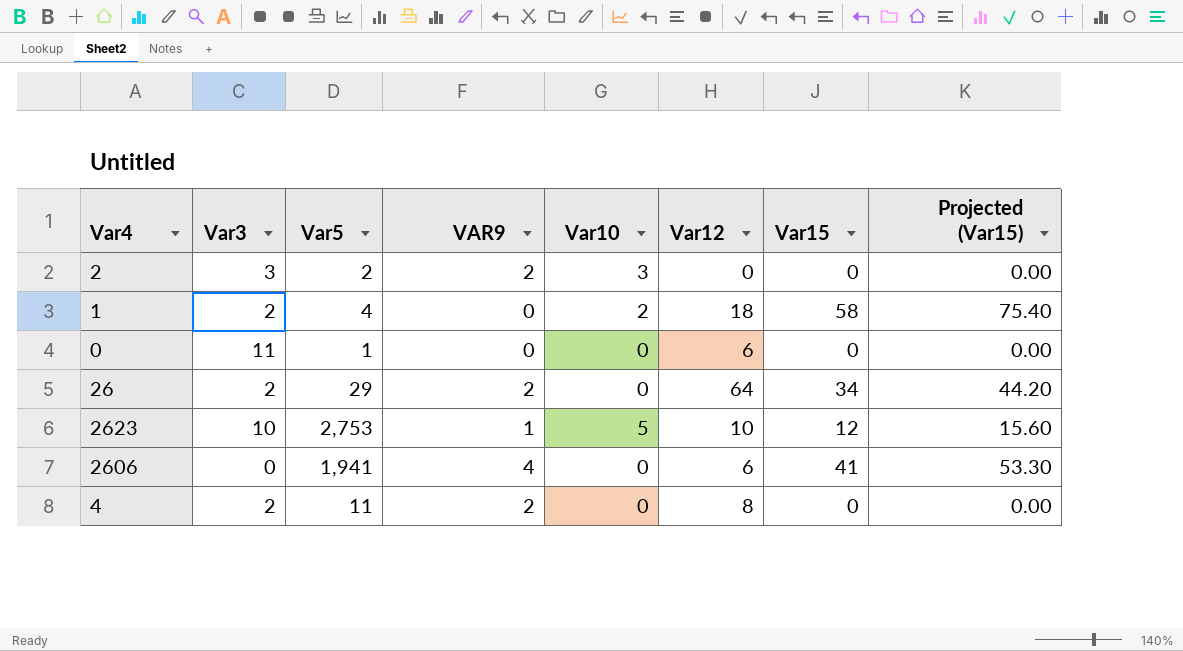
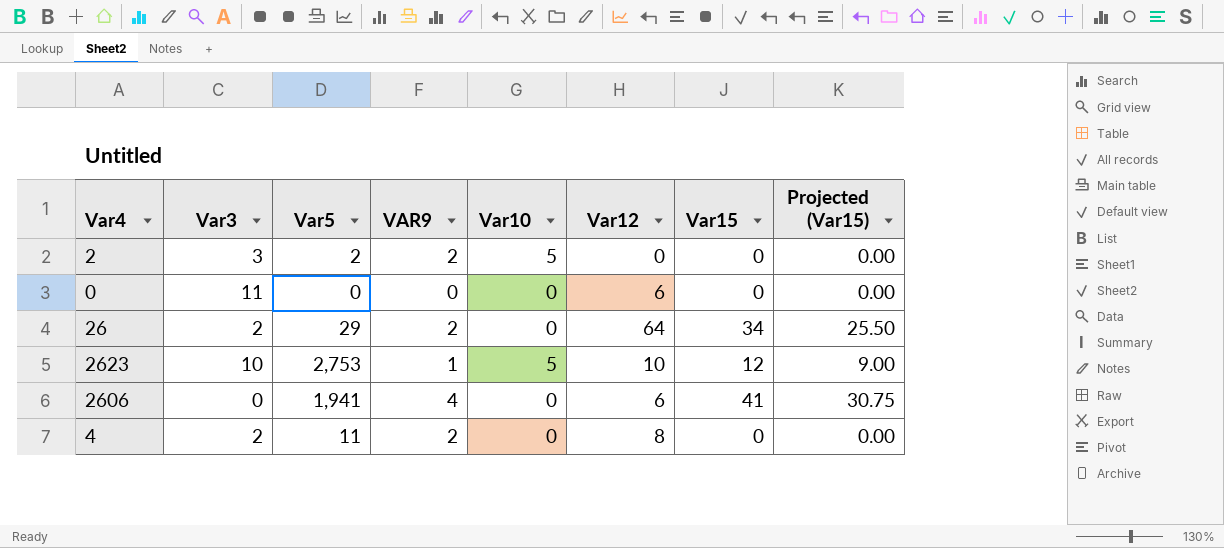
column Projected (Var15) | formula: [Var15] * 1.3 -> [Var15] * 0.75
row 1: 2 | 4 | 0 | 2 | 18 | 58 | 75.40 -> none
2 | Var10: 3 -> 5
0 | Var5: 1 -> 0

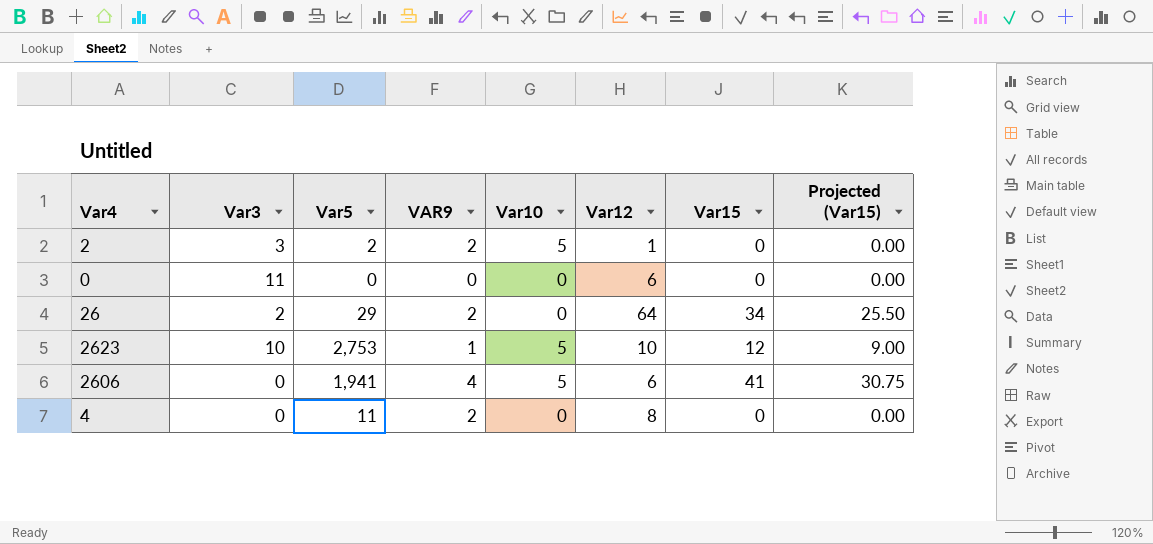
2 | Var12: 0 -> 1
2606 | Var10: 0 -> 5
4 | Var3: 2 -> 0

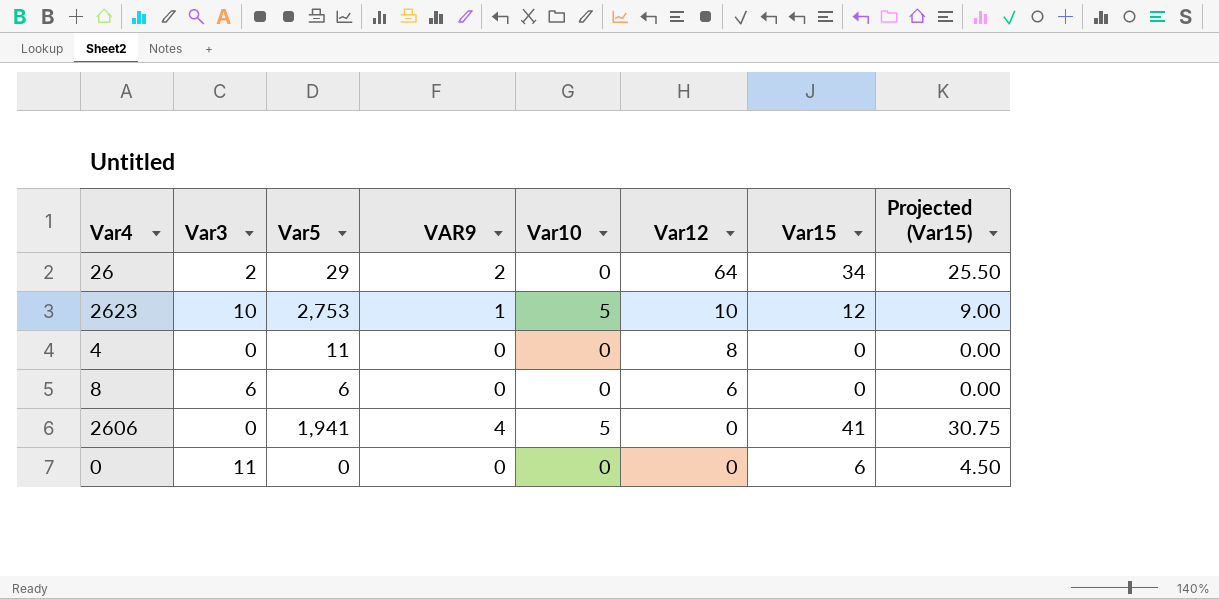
row order: none -> Var12 descending
row 2: 3 | 2 | 2 | 5 | 1 | 0 | 0.00 -> none
4 | VAR9: 2 -> 0
row 8: none -> 6 | 6 | 0 | 0 | 6 | 0 | 0.00
2606 | Var12: 6 -> 0
0 | Var12: 6 -> 0
0 | Var15: 0 -> 6
0 | Projected (Var15): 0.00 -> 4.50

